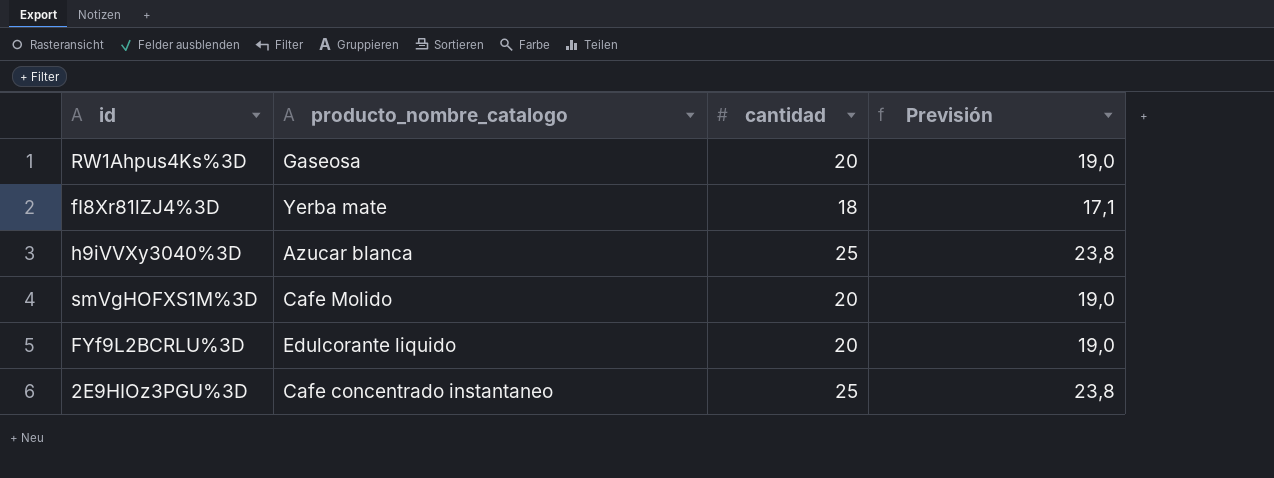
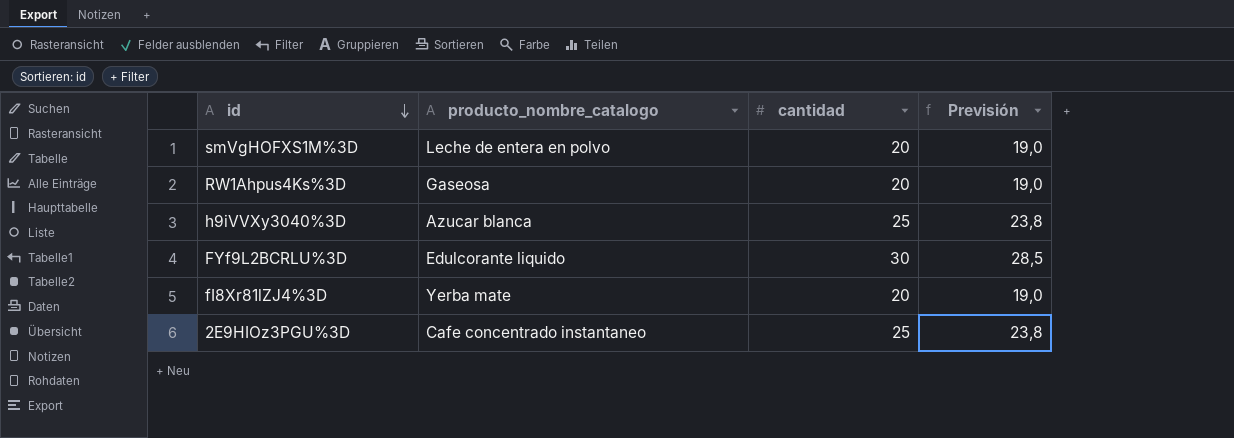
row order: none -> id descending
smVgHOFXS1M%3D | producto_nombre_catalogo: Cafe Molido -> Leche de entera en polvo
FYf9L2BCRLU%3D | cantidad: 20 -> 30
FYf9L2BCRLU%3D | Previsión: 19,0 -> 28,5
fI8Xr81lZJ4%3D | cantidad: 18 -> 20
fI8Xr81lZJ4%3D | Previsión: 17,1 -> 19,0

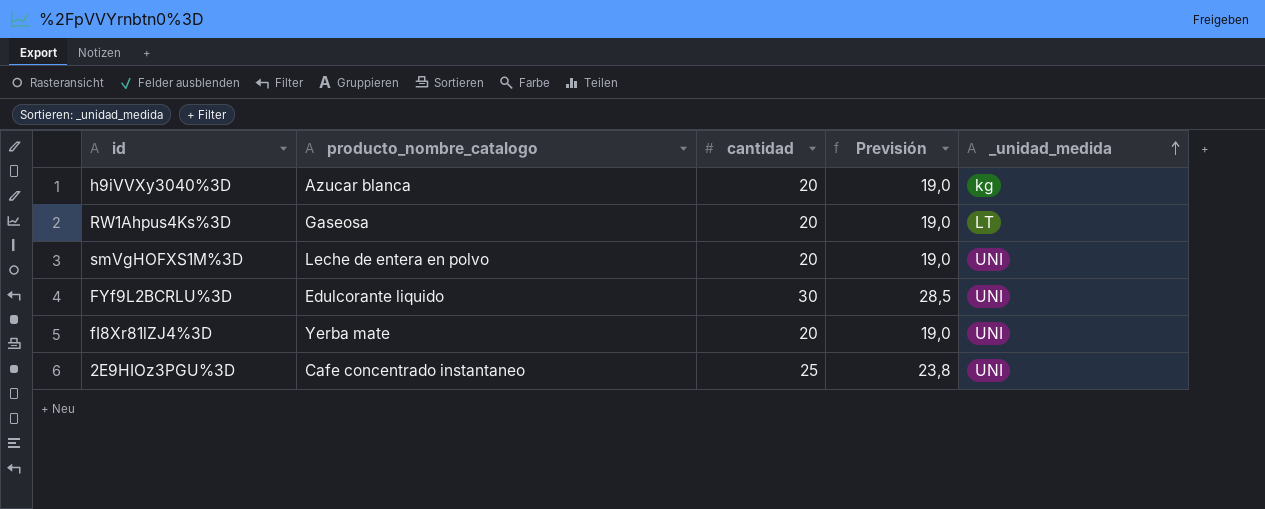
row order: id descending -> _unidad_medida ascending
column _unidad_medida | position: none -> 5
h9iVVXy3040%3D | cantidad: 25 -> 20
h9iVVXy3040%3D | Previsión: 23,8 -> 19,0

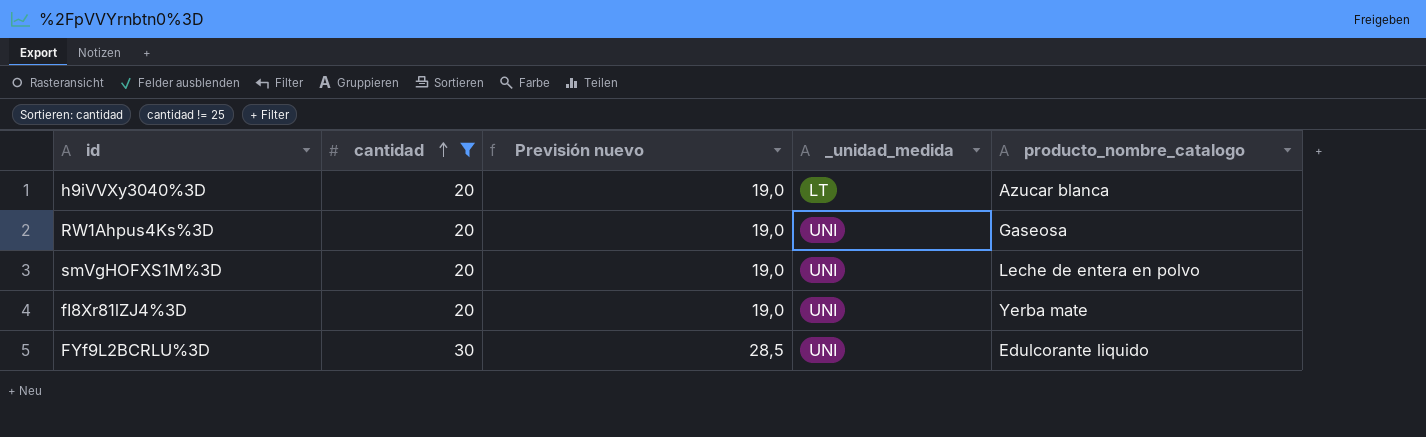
filter: none -> cantidad != 25
row order: _unidad_medida ascending -> cantidad ascending
column name: Previsión -> Previsión nuevo
column producto_nombre_catalogo | position: 2 -> 5
h9iVVXy3040%3D | _unidad_medida: kg -> LT
RW1Ahpus4Ks%3D | _unidad_medida: LT -> UNI

